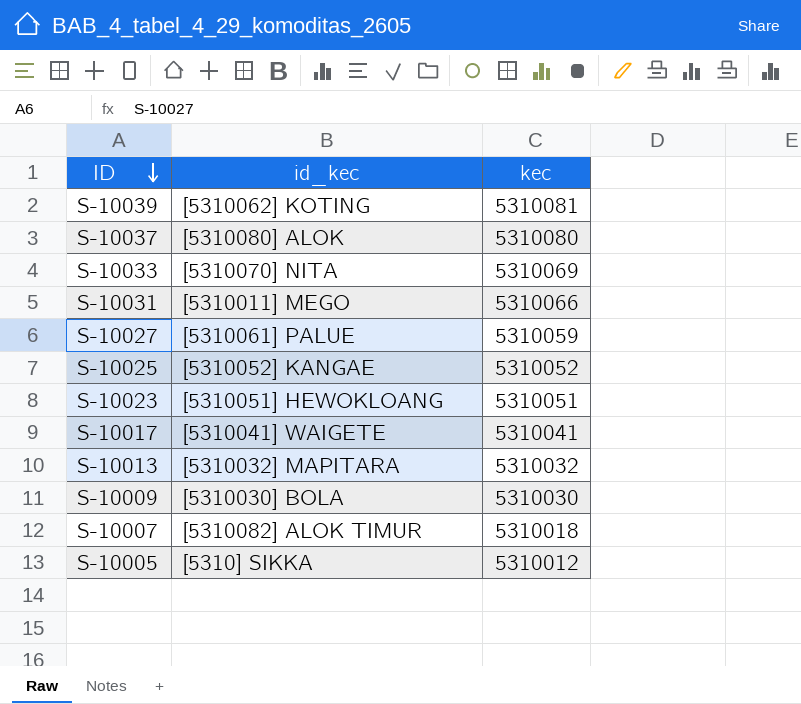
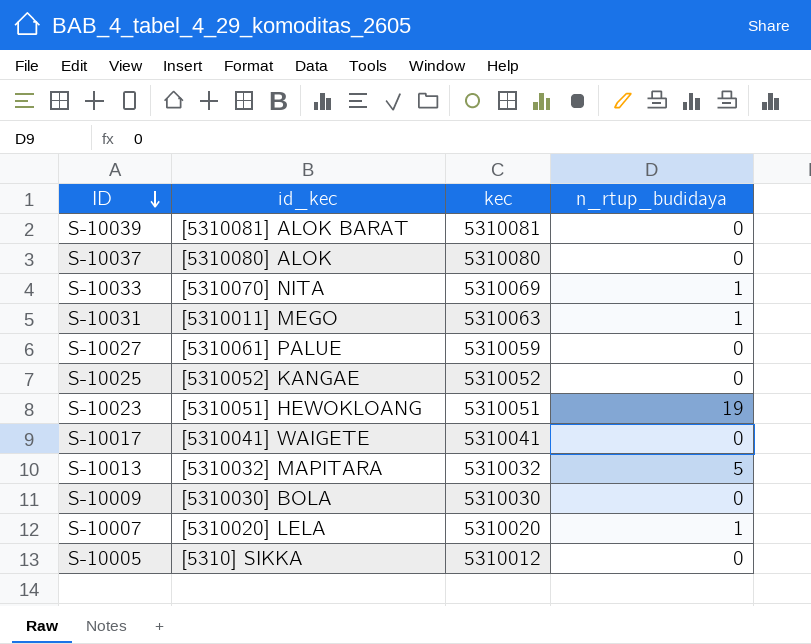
column n_rtup_budidaya | position: none -> 4
S-10039 | id_kec: [5310062] KOTING -> [5310081] ALOK BARAT
S-10031 | kec: 5310066 -> 5310063
S-10007 | id_kec: [5310082] ALOK TIMUR -> [5310020] LELA
S-10007 | kec: 5310018 -> 5310020

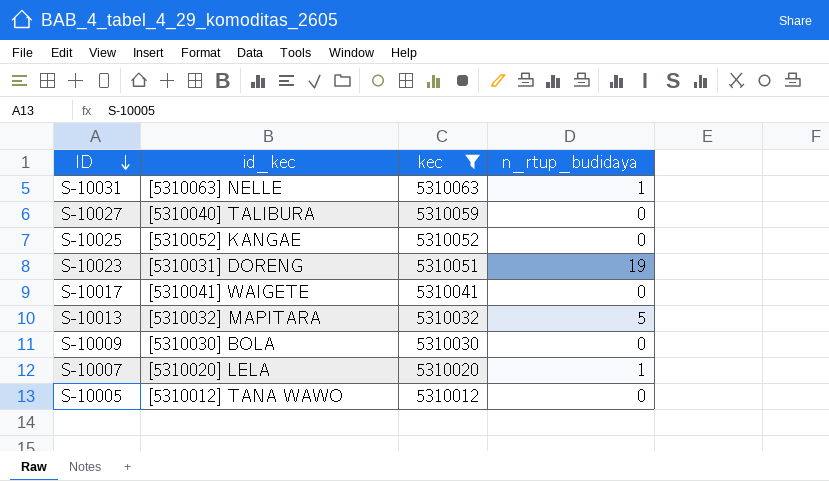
filter: none -> kec <= 5310063
S-10031 | id_kec: [5310011] MEGO -> [5310063] NELLE
S-10027 | id_kec: [5310061] PALUE -> [5310040] TALIBURA
S-10023 | id_kec: [5310051] HEWOKLOANG -> [5310031] DORENG
S-10005 | id_kec: [5310] SIKKA -> [5310012] TANA WAWO

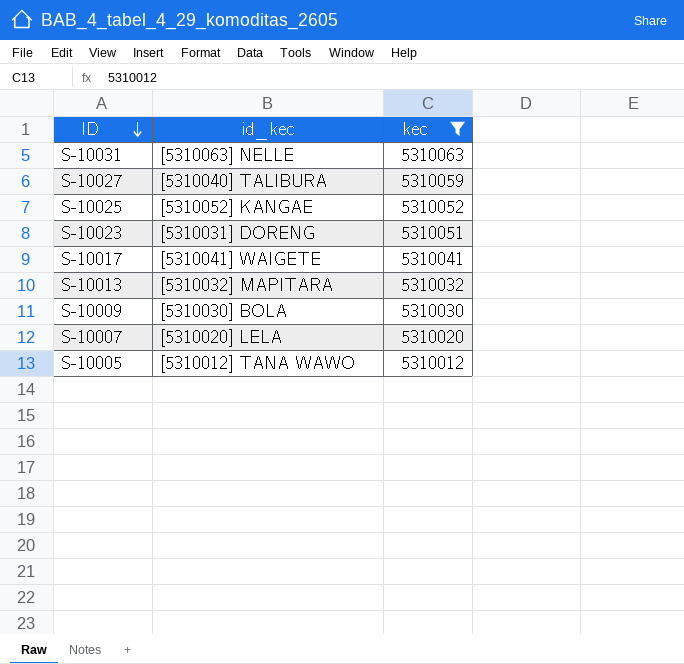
column n_rtup_budidaya | position: 4 -> none

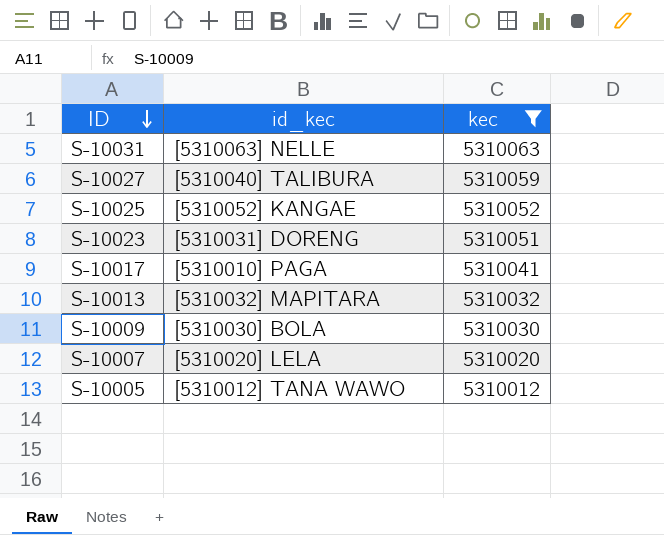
S-10017 | id_kec: [5310041] WAIGETE -> [5310010] PAGA

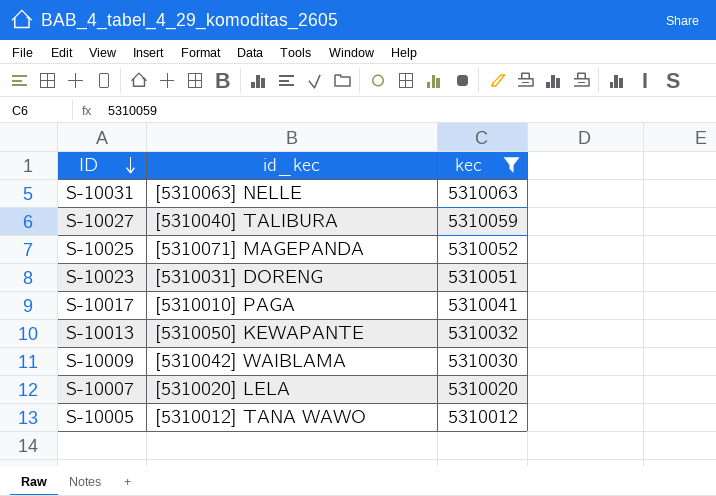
S-10025 | id_kec: [5310052] KANGAE -> [5310071] MAGEPANDA
S-10013 | id_kec: [5310032] MAPITARA -> [5310050] KEWAPANTE
S-10009 | id_kec: [5310030] BOLA -> [5310042] WAIBLAMA

